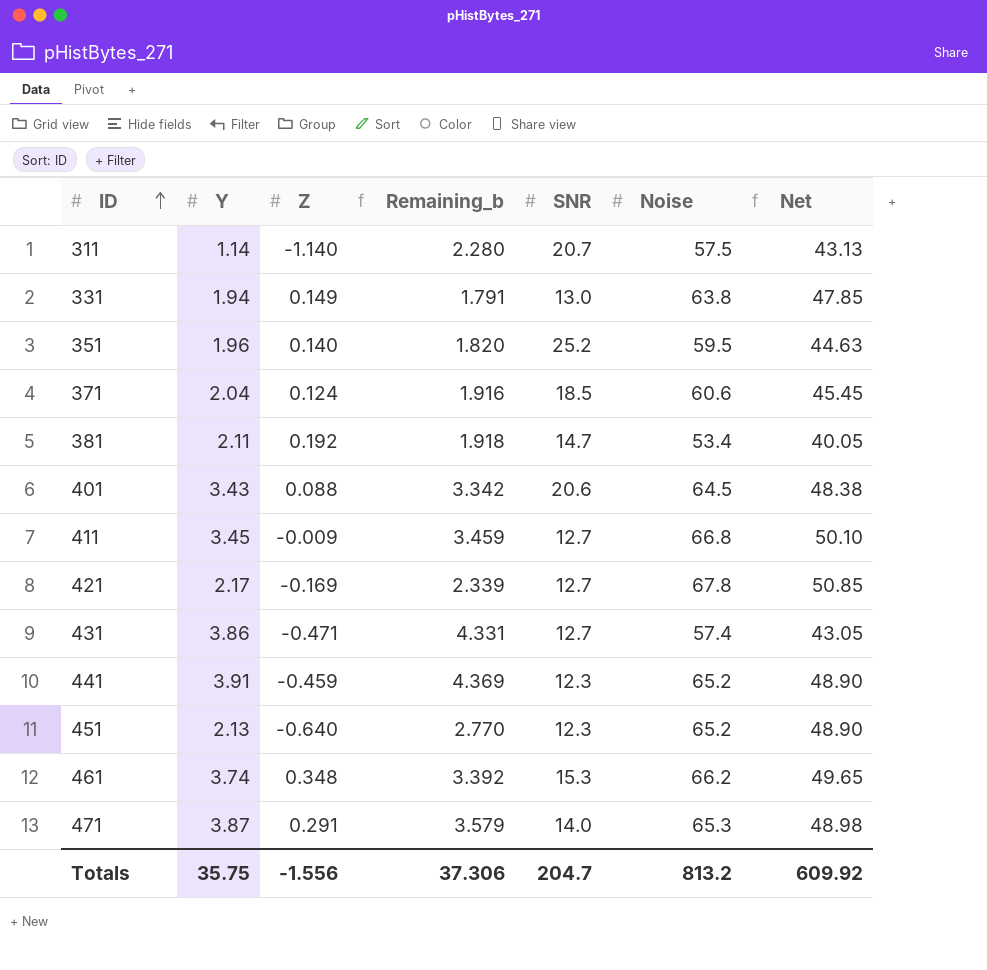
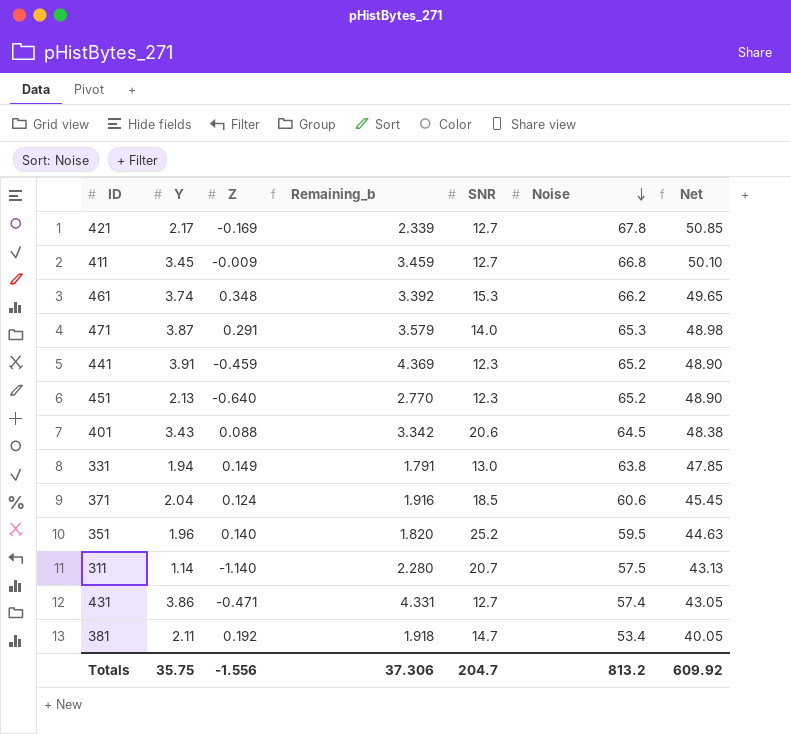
row order: ID ascending -> Noise descending

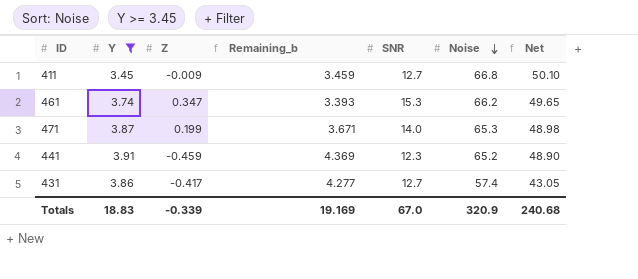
filter: none -> Y >= 3.45
461 | Z: 0.348 -> 0.347
461 | Remaining_b: 3.392 -> 3.393
471 | Z: 0.291 -> 0.199
471 | Remaining_b: 3.579 -> 3.671
431 | Z: -0.471 -> -0.417
431 | Remaining_b: 4.331 -> 4.277
Totals | Y: 35.75 -> 18.83
Totals | Z: -1.556 -> -0.339
Totals | Remaining_b: 37.306 -> 19.169
Totals | SNR: 204.7 -> 67.0
Totals | Noise: 813.2 -> 320.9
Totals | Net: 609.92 -> 240.68

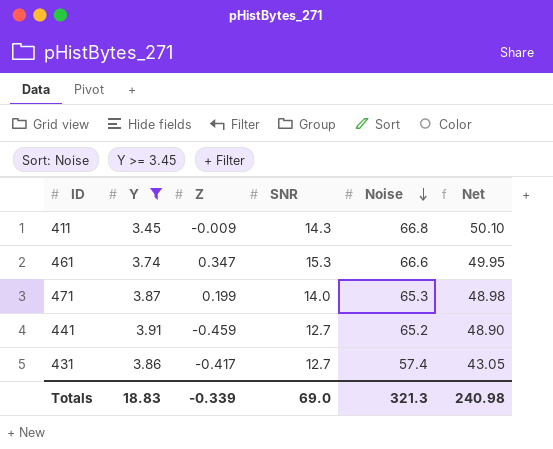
column Remaining_b | formula: [Y] - [Z] -> none
411 | SNR: 12.7 -> 14.3
461 | Noise: 66.2 -> 66.6
461 | Net: 49.65 -> 49.95
441 | SNR: 12.3 -> 12.7
Totals | SNR: 67.0 -> 69.0
Totals | Noise: 320.9 -> 321.3
Totals | Net: 240.68 -> 240.98

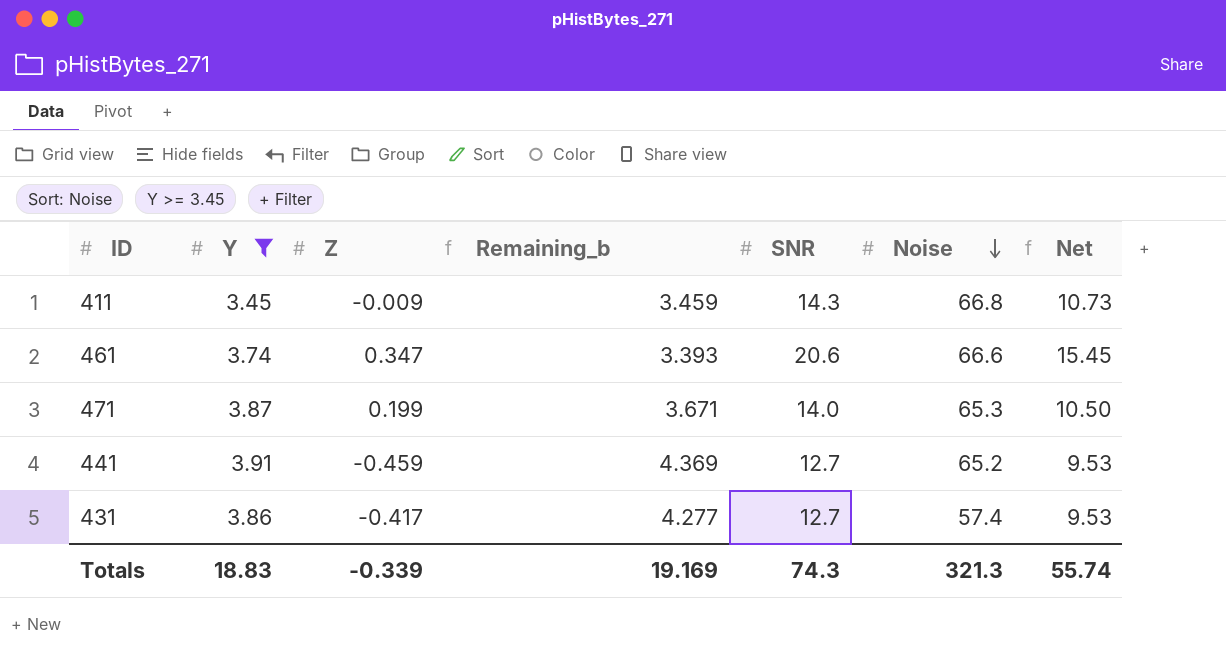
column Remaining_b | formula: none -> [Y] - [Z]
column Net | formula: [Noise] * 0.75 -> [SNR] * 0.75
461 | SNR: 15.3 -> 20.6
Totals | SNR: 69.0 -> 74.3
Totals | Net: 240.98 -> 55.74

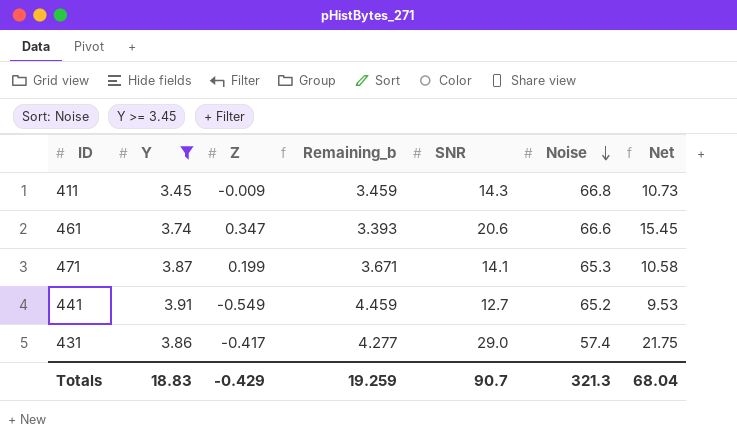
471 | SNR: 14.0 -> 14.1
471 | Net: 10.50 -> 10.58
441 | Z: -0.459 -> -0.549
441 | Remaining_b: 4.369 -> 4.459
431 | SNR: 12.7 -> 29.0
431 | Net: 9.53 -> 21.75
Totals | Z: -0.339 -> -0.429
Totals | Remaining_b: 19.169 -> 19.259
Totals | SNR: 74.3 -> 90.7
Totals | Net: 55.74 -> 68.04

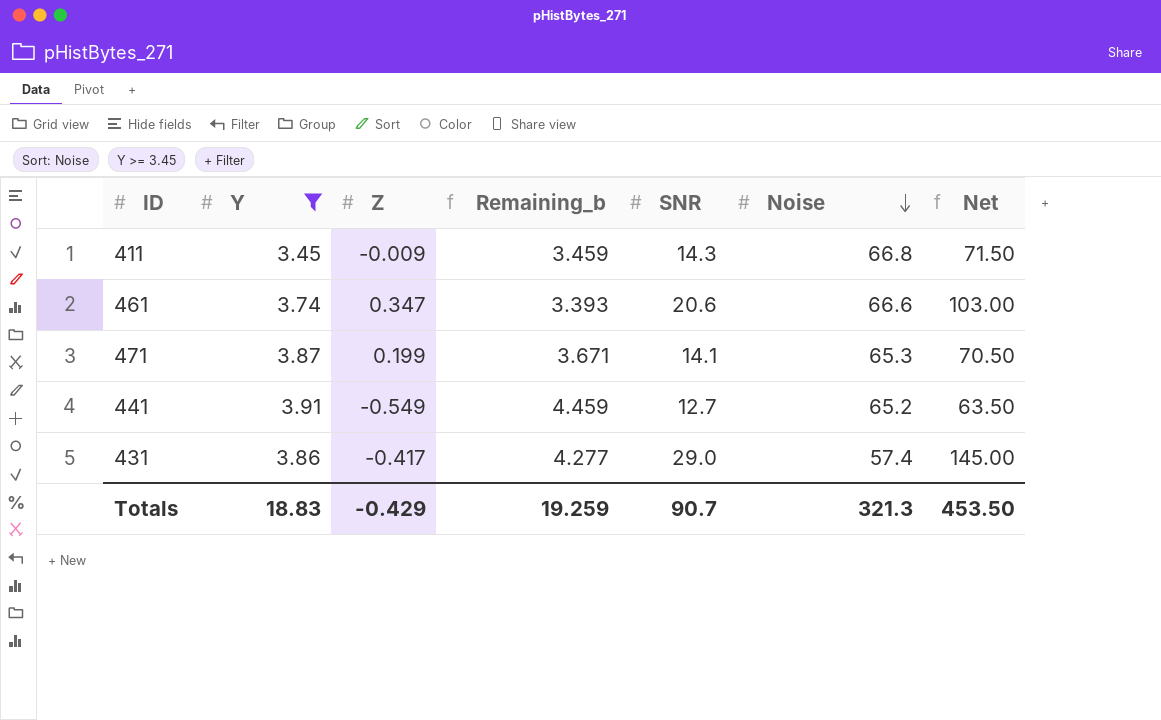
column Net | formula: [SNR] * 0.75 -> [SNR] * 5
Totals | Net: 68.04 -> 453.50

